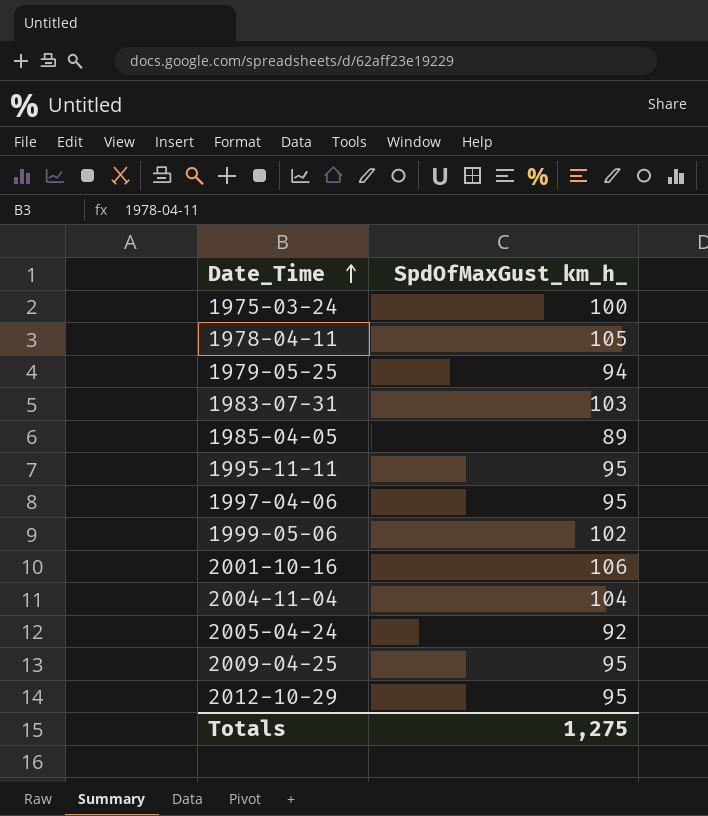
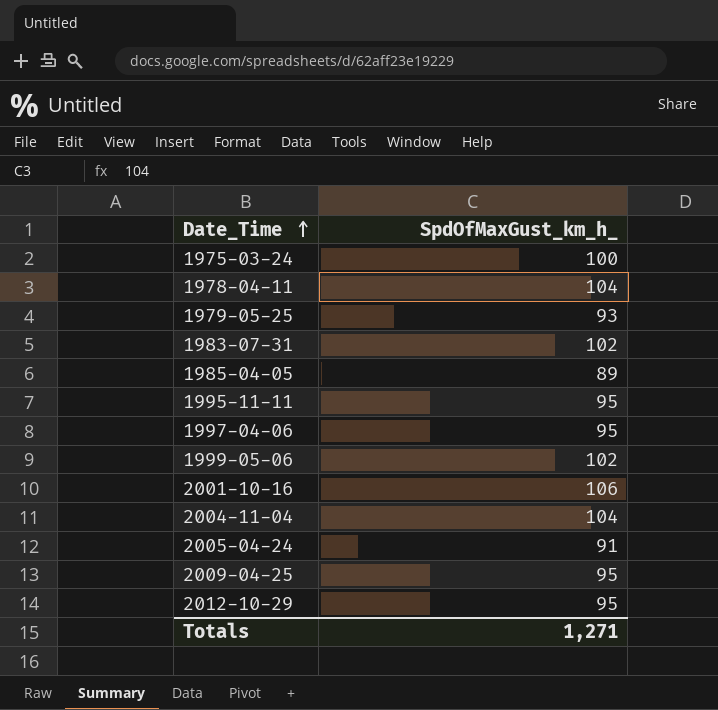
1978-04-11 | SpdOfMaxGust_km_h_: 105 -> 104
1979-05-25 | SpdOfMaxGust_km_h_: 94 -> 93
1983-07-31 | SpdOfMaxGust_km_h_: 103 -> 102
2005-04-24 | SpdOfMaxGust_km_h_: 92 -> 91
Totals | SpdOfMaxGust_km_h_: 1,275 -> 1,271

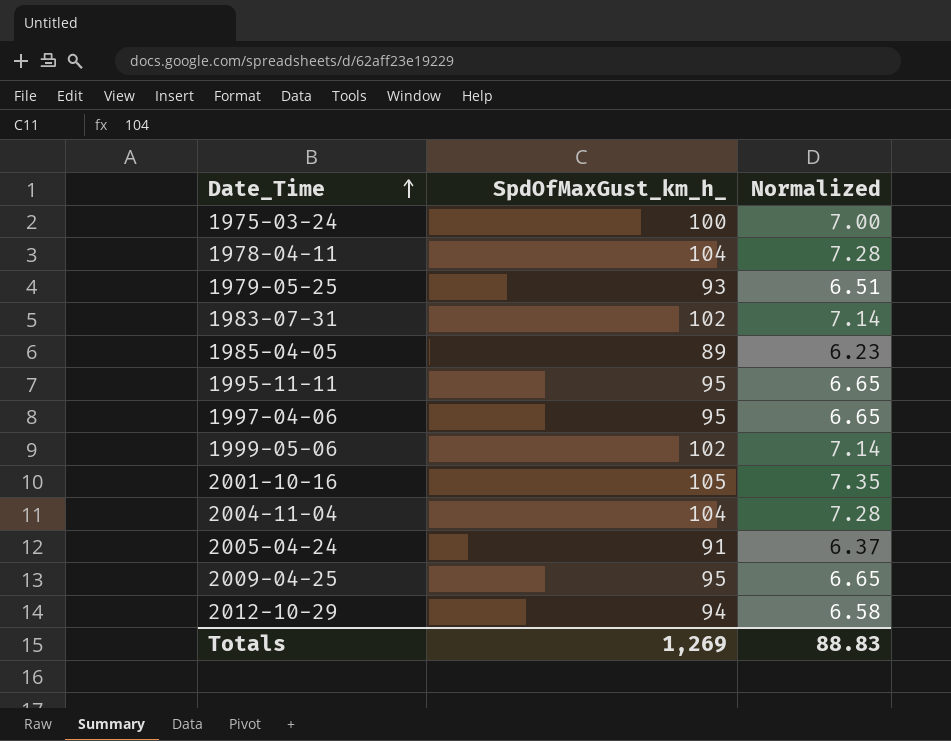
column Normalized | formula: none -> [SpdOfMaxGust_km_h_] * 0.07
2001-10-16 | SpdOfMaxGust_km_h_: 106 -> 105
2012-10-29 | SpdOfMaxGust_km_h_: 95 -> 94
Totals | SpdOfMaxGust_km_h_: 1,271 -> 1,269

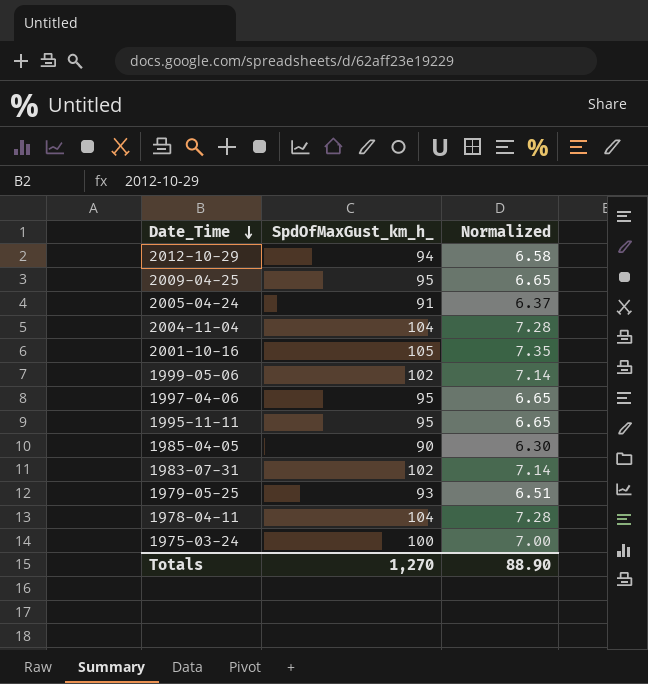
row order: Date_Time ascending -> Date_Time descending
1985-04-05 | SpdOfMaxGust_km_h_: 89 -> 90
1985-04-05 | Normalized: 6.23 -> 6.30
Totals | SpdOfMaxGust_km_h_: 1,269 -> 1,270
Totals | Normalized: 88.83 -> 88.90

